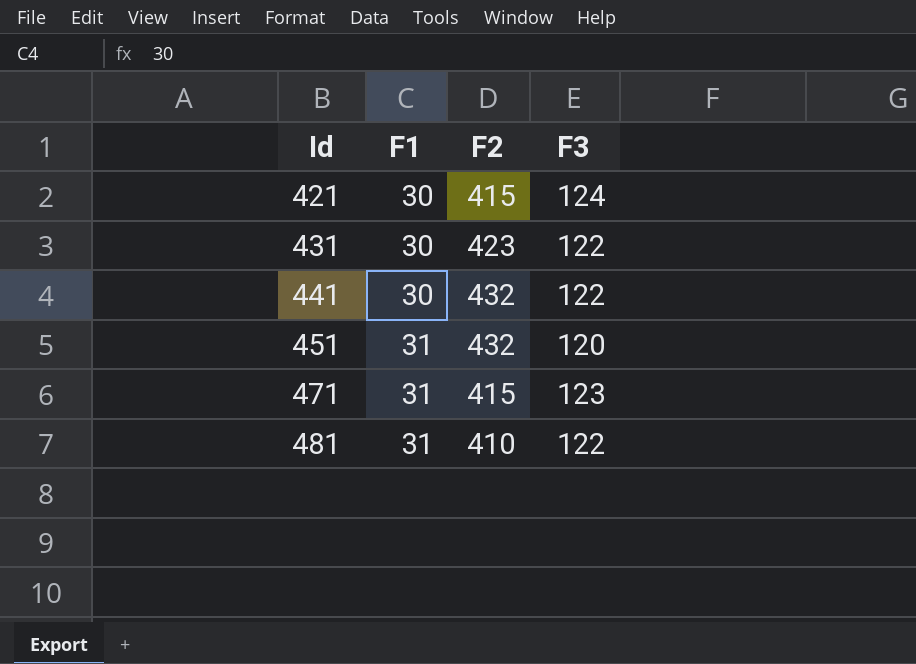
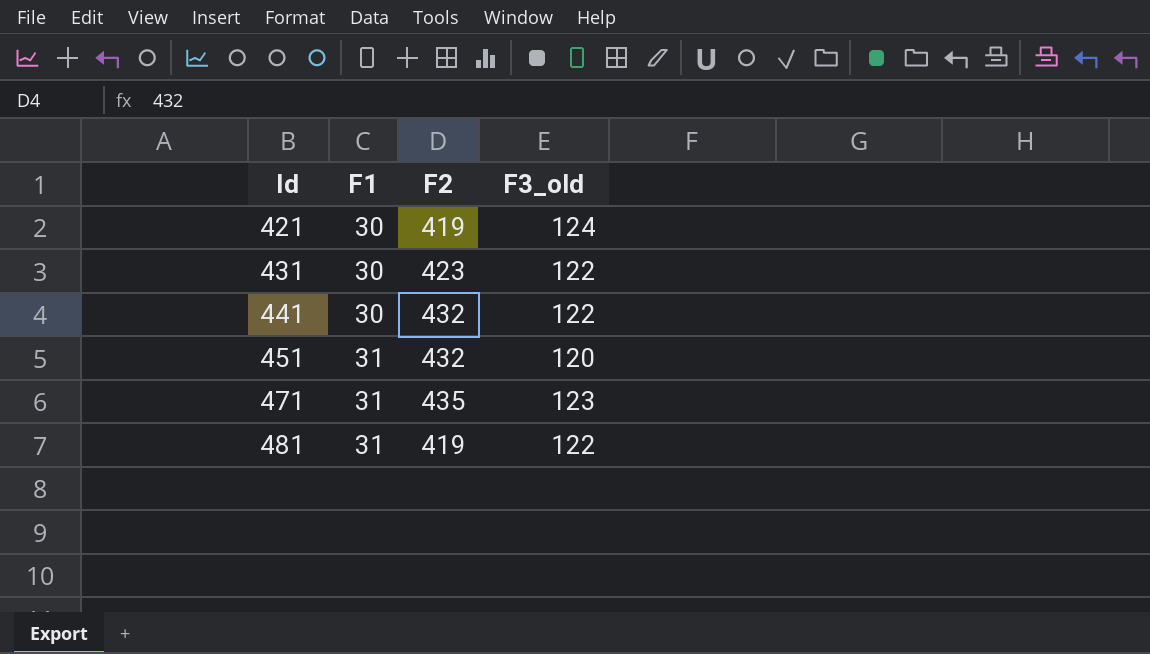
column name: F3 -> F3_old
421 | F2: 415 -> 419
471 | F2: 415 -> 435
481 | F2: 410 -> 419

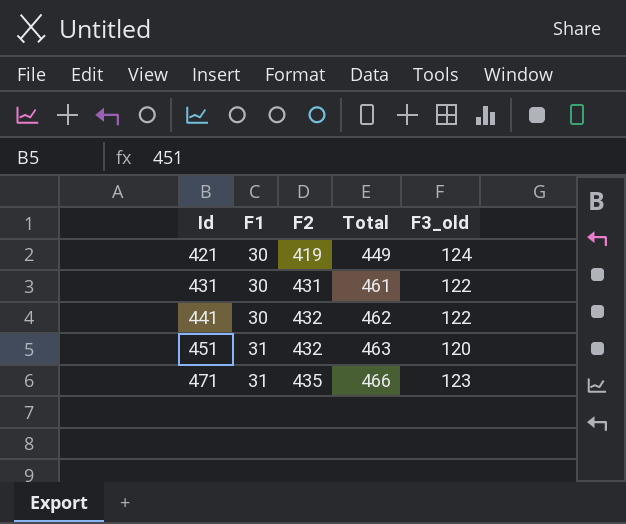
column Total | formula: none -> [F1] + [F2]
row 481: 31 | 419 | 122 -> none
431 | F2: 423 -> 431

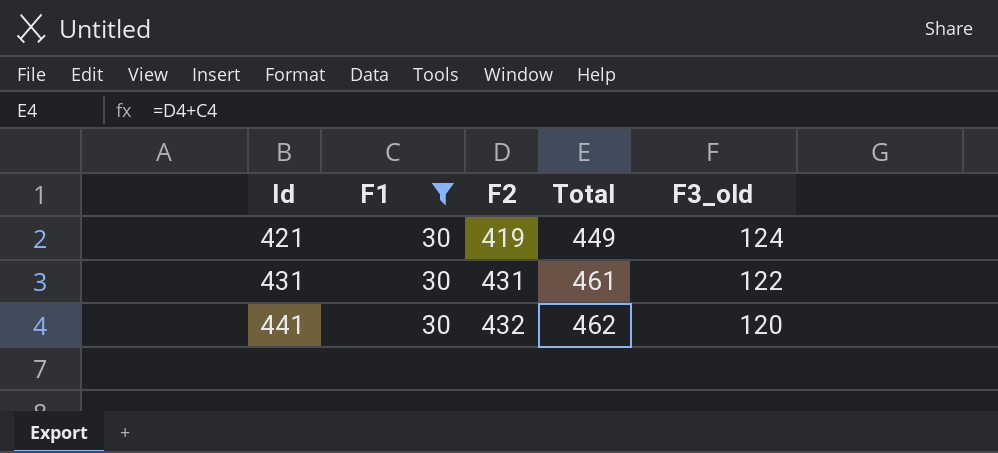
filter: none -> F1 = 30
441 | F3_old: 122 -> 120

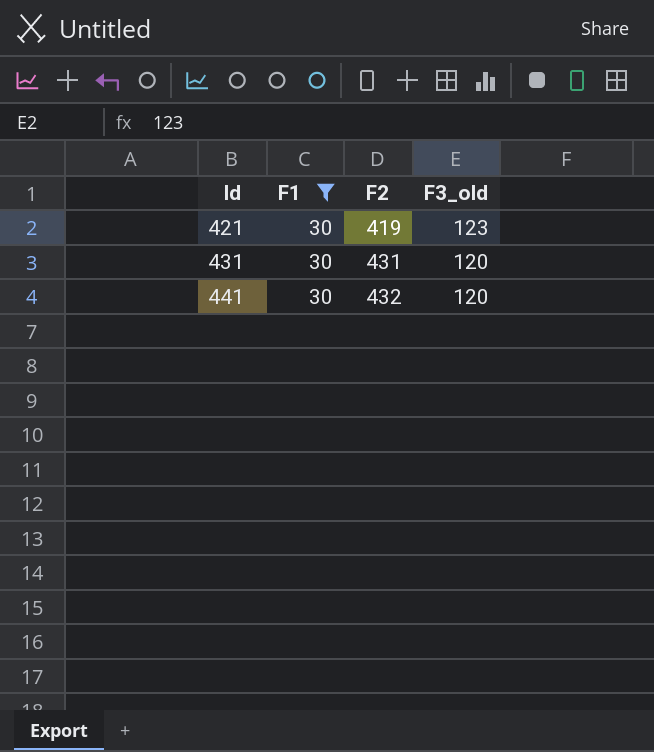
column Total | formula: [F1] + [F2] -> none
421 | F3_old: 124 -> 123
431 | F3_old: 122 -> 120

